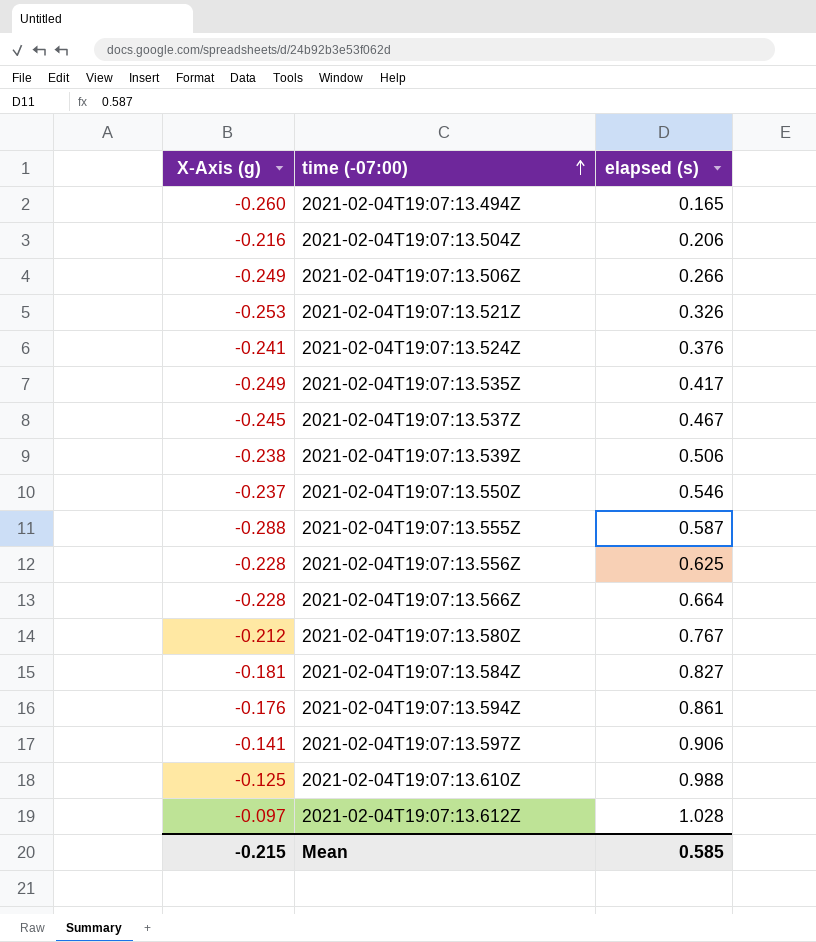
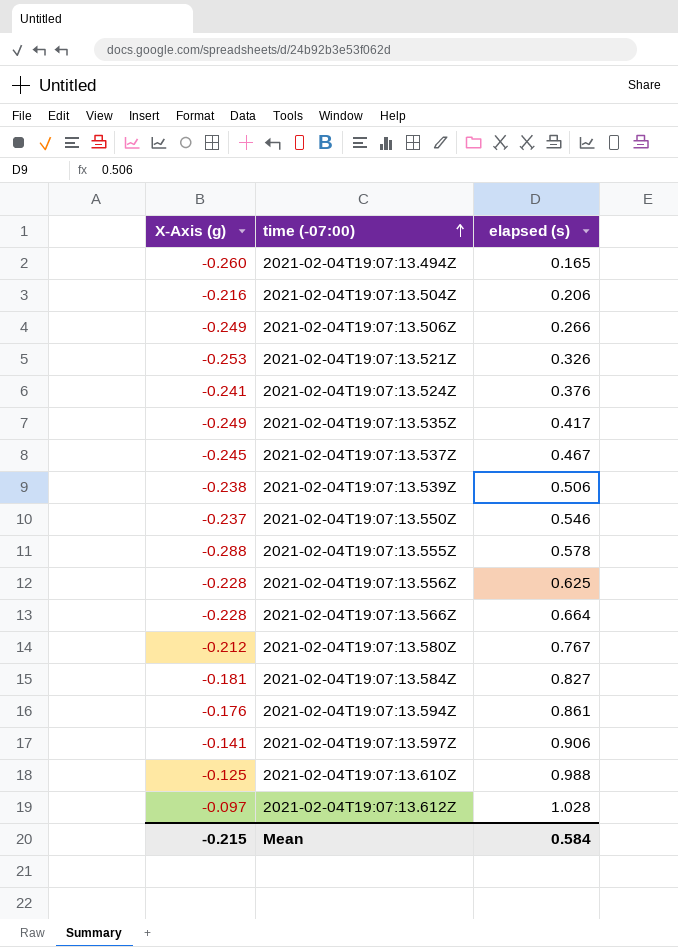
2021-02-04T19:07:13.555Z | elapsed (s): 0.587 -> 0.578
Mean | elapsed (s): 0.585 -> 0.584

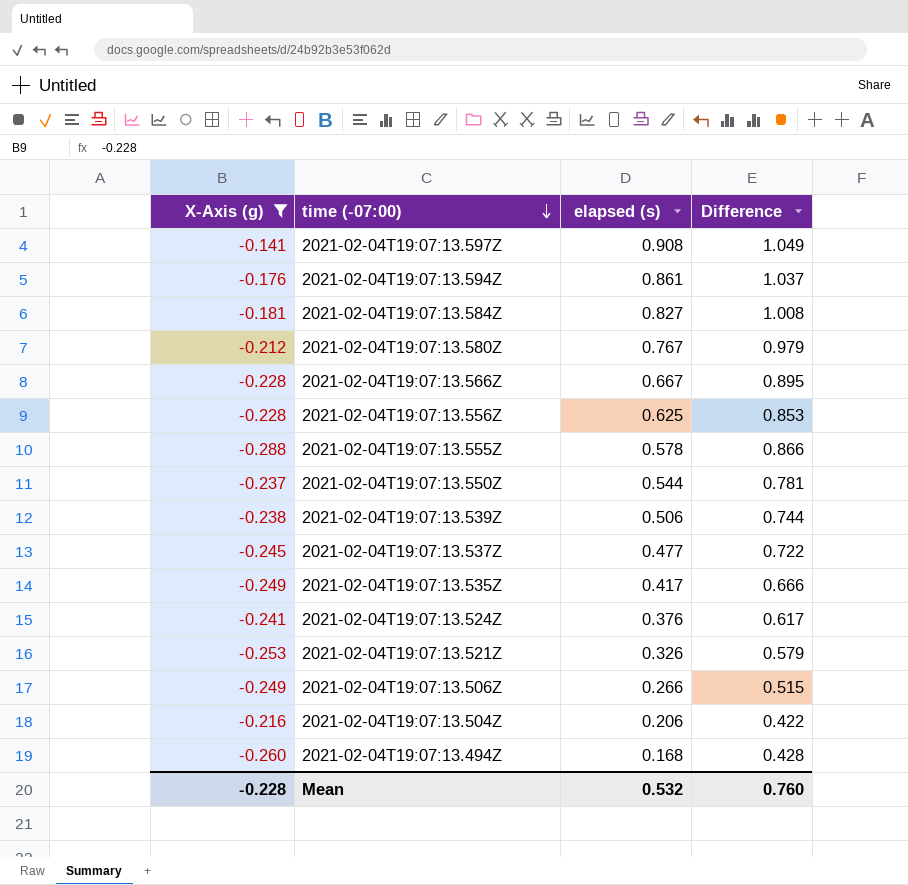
filter: none -> X-Axis (g) <= -0.141
row order: time (-07:00) ascending -> time (-07:00) descending
column Difference | formula: none -> [elapsed (s)] - [X-Axis (g)]
2021-02-04T19:07:13.597Z | elapsed (s): 0.906 -> 0.908
2021-02-04T19:07:13.566Z | elapsed (s): 0.664 -> 0.667
2021-02-04T19:07:13.550Z | elapsed (s): 0.546 -> 0.544
2021-02-04T19:07:13.537Z | elapsed (s): 0.467 -> 0.477
2021-02-04T19:07:13.494Z | elapsed (s): 0.165 -> 0.168
Mean | X-Axis (g): -0.215 -> -0.228
Mean | elapsed (s): 0.584 -> 0.532

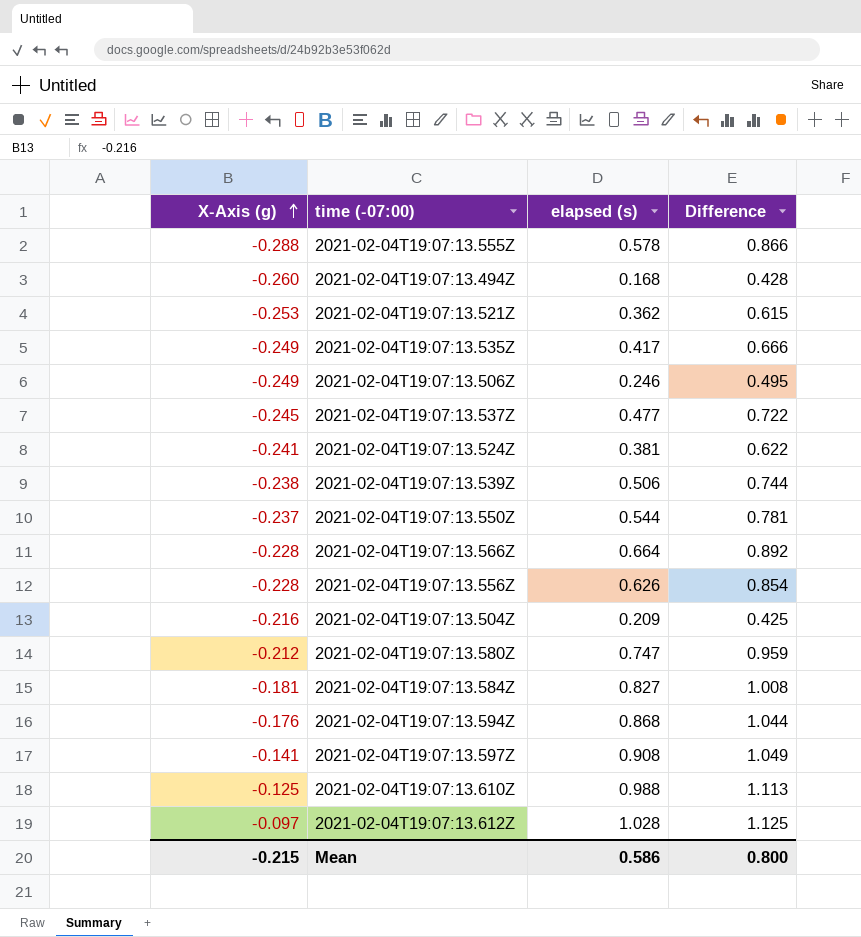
filter: X-Axis (g) <= -0.141 -> none
row order: time (-07:00) descending -> X-Axis (g) ascending
2021-02-04T19:07:13.521Z | elapsed (s): 0.326 -> 0.362
2021-02-04T19:07:13.521Z | Difference: 0.579 -> 0.615
2021-02-04T19:07:13.506Z | elapsed (s): 0.266 -> 0.246
2021-02-04T19:07:13.506Z | Difference: 0.515 -> 0.495
2021-02-04T19:07:13.524Z | elapsed (s): 0.376 -> 0.381
2021-02-04T19:07:13.524Z | Difference: 0.617 -> 0.622
2021-02-04T19:07:13.566Z | elapsed (s): 0.667 -> 0.664
2021-02-04T19:07:13.566Z | Difference: 0.895 -> 0.892
2021-02-04T19:07:13.556Z | elapsed (s): 0.625 -> 0.626
2021-02-04T19:07:13.556Z | Difference: 0.853 -> 0.854
2021-02-04T19:07:13.504Z | elapsed (s): 0.206 -> 0.209
2021-02-04T19:07:13.504Z | Difference: 0.422 -> 0.425
2021-02-04T19:07:13.580Z | elapsed (s): 0.767 -> 0.747
2021-02-04T19:07:13.580Z | Difference: 0.979 -> 0.959
2021-02-04T19:07:13.594Z | elapsed (s): 0.861 -> 0.868
2021-02-04T19:07:13.594Z | Difference: 1.037 -> 1.044
Mean | X-Axis (g): -0.228 -> -0.215
Mean | elapsed (s): 0.532 -> 0.586
Mean | Difference: 0.760 -> 0.800

